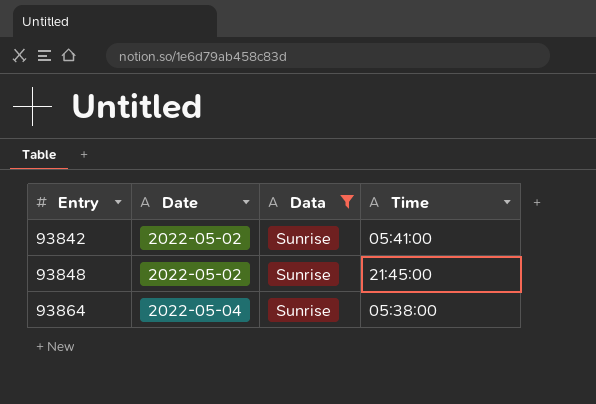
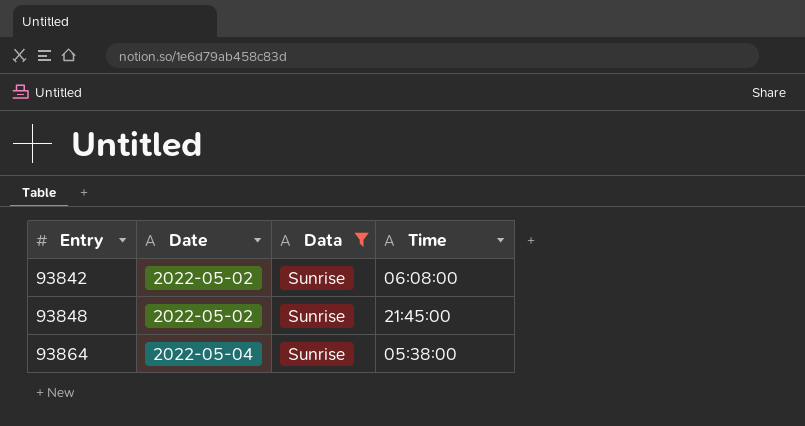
93842 | Time: 05:41:00 -> 06:08:00

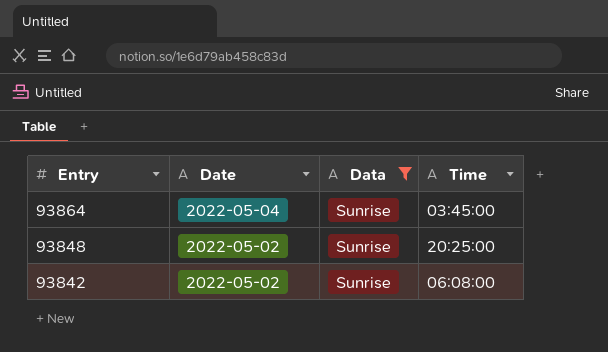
row order: Entry ascending -> Entry descending
93864 | Time: 05:38:00 -> 03:45:00
93848 | Time: 21:45:00 -> 20:25:00

